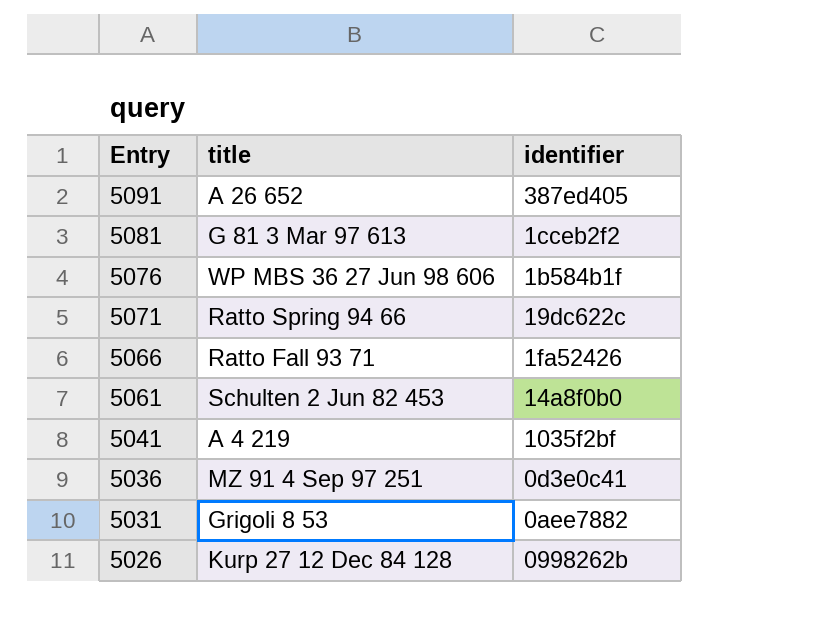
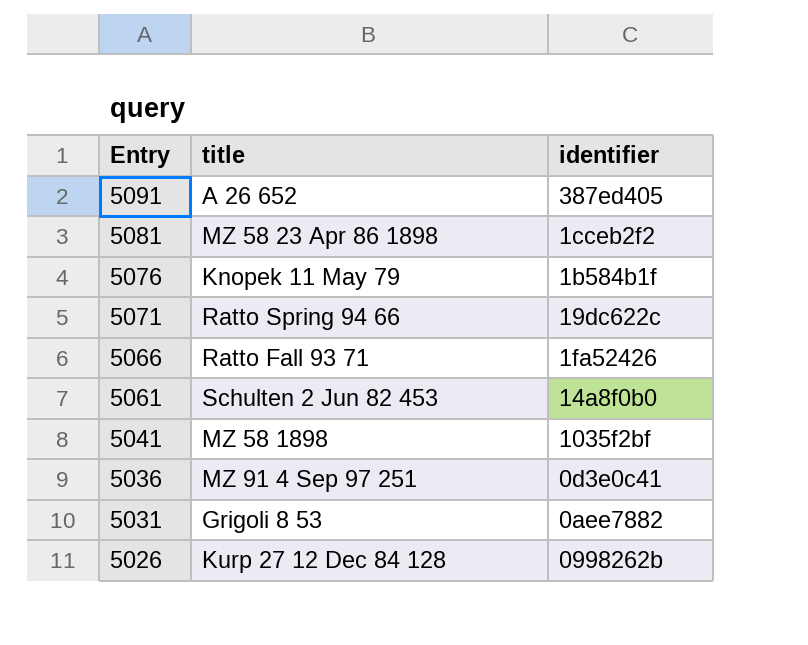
5081 | title: G 81 3 Mar 97 613 -> MZ 58 23 Apr 86 1898
5076 | title: WP MBS 36 27 Jun 98 606 -> Knopek 11 May 79
5041 | title: A 4 219 -> MZ 58 1898

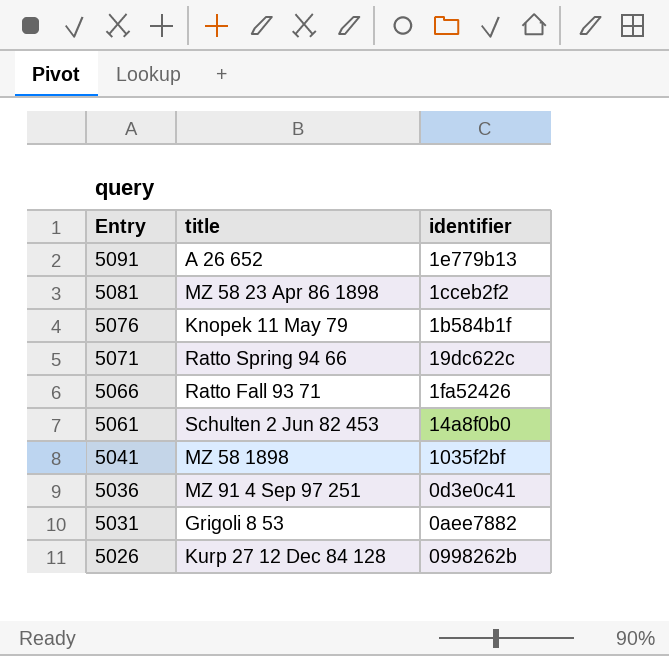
5091 | identifier: 387ed405 -> 1e779b13

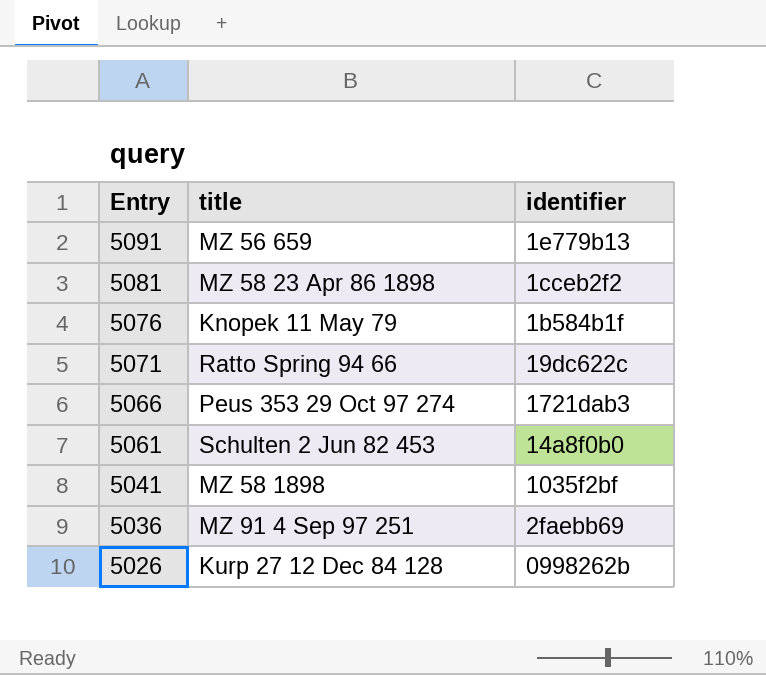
row 5031: Grigoli 8 53 | 0aee7882 -> none
5091 | title: A 26 652 -> MZ 56 659
5066 | title: Ratto Fall 93 71 -> Peus 353 29 Oct 97 274
5066 | identifier: 1fa52426 -> 1721dab3
5036 | identifier: 0d3e0c41 -> 2faebb69

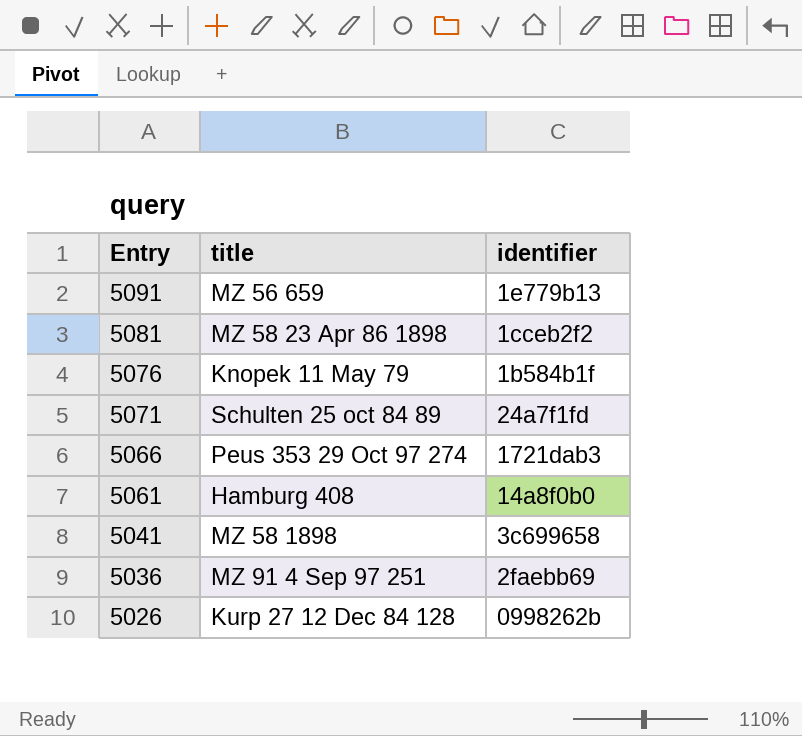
5071 | title: Ratto Spring 94 66 -> Schulten 25 oct 84 89
5071 | identifier: 19dc622c -> 24a7f1fd
5061 | title: Schulten 2 Jun 82 453 -> Hamburg 408
5041 | identifier: 1035f2bf -> 3c699658

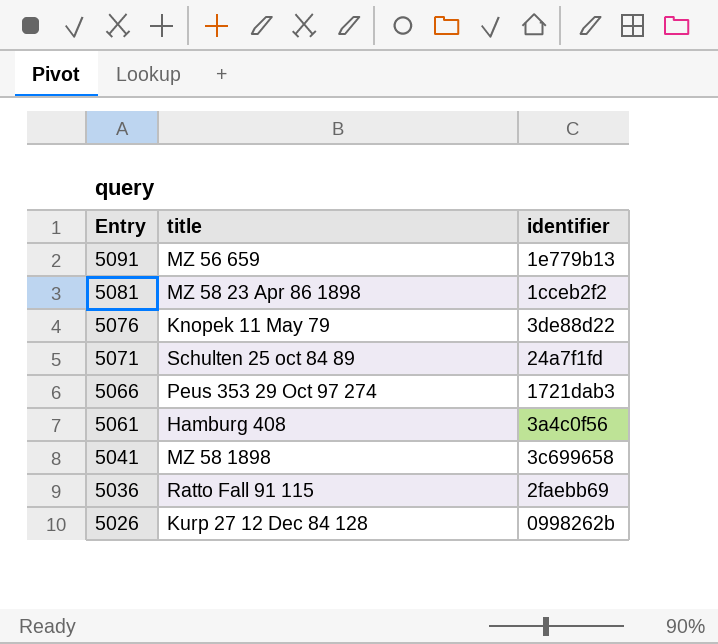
5076 | identifier: 1b584b1f -> 3de88d22
5061 | identifier: 14a8f0b0 -> 3a4c0f56
5036 | title: MZ 91 4 Sep 97 251 -> Ratto Fall 91 115

